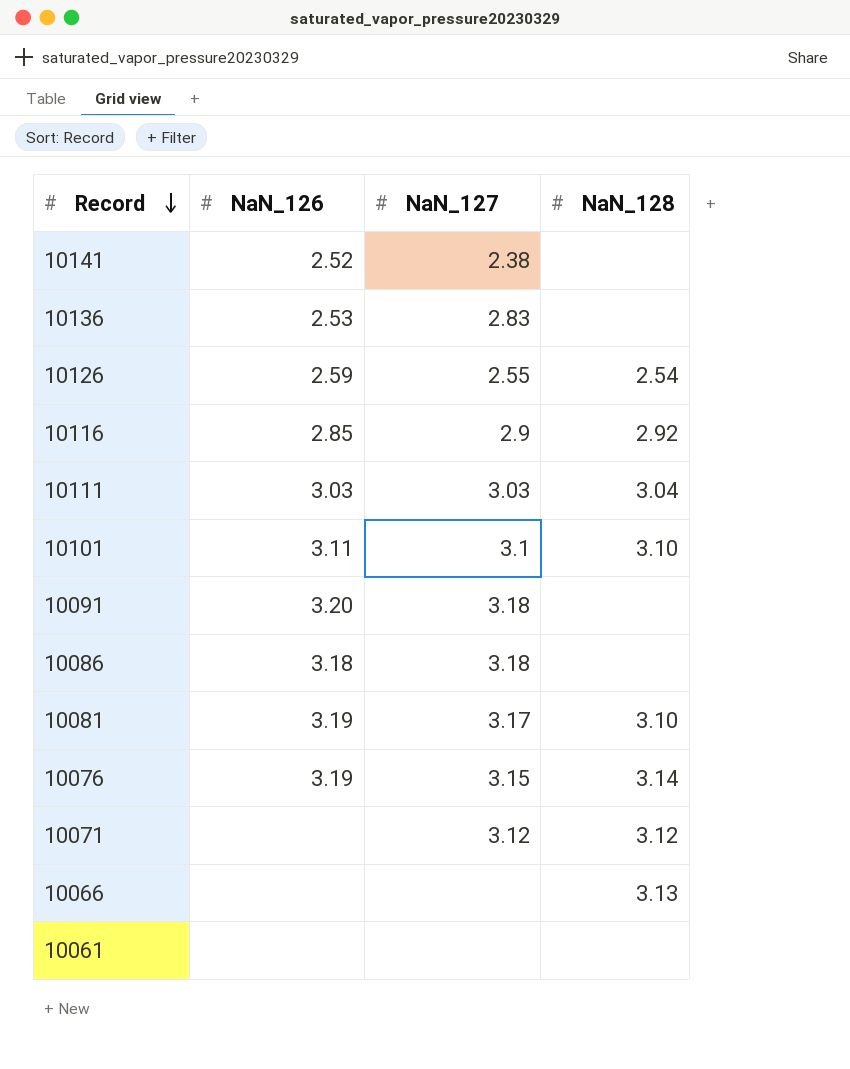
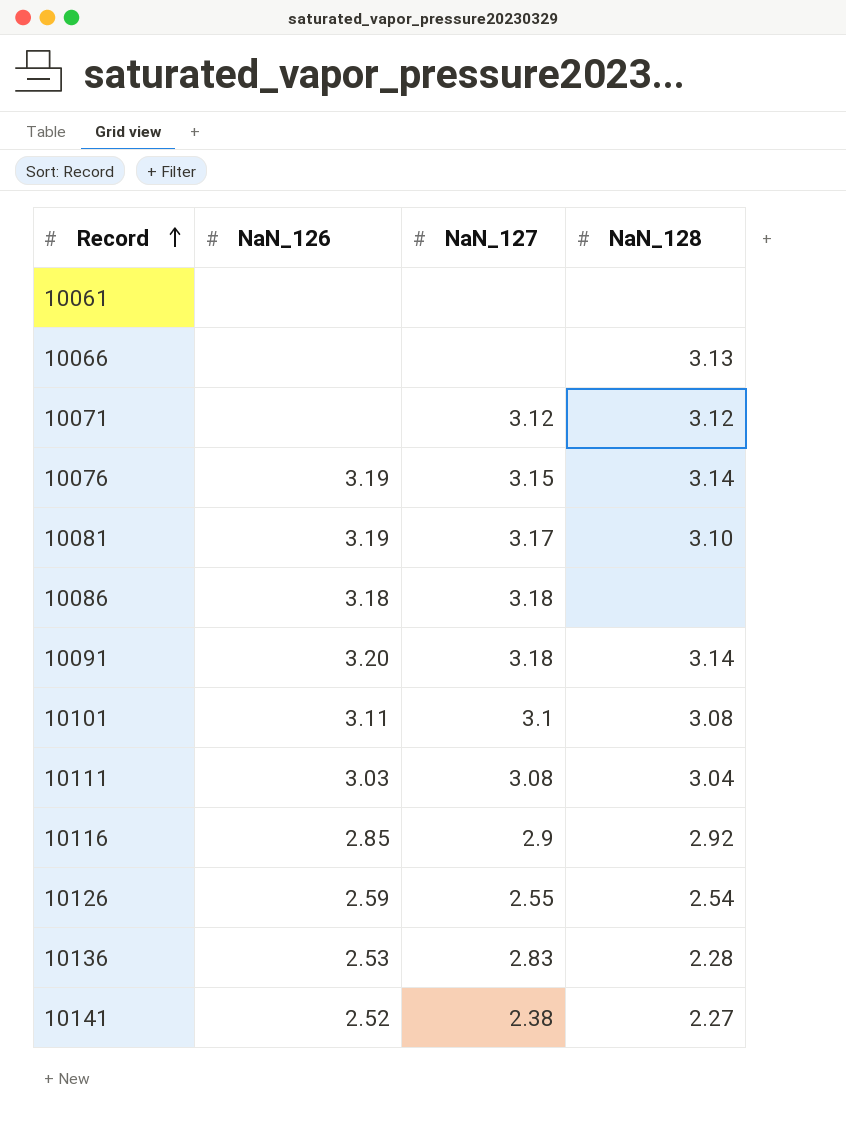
row order: Record descending -> Record ascending
10091 | NaN_128: none -> 3.14
10101 | NaN_128: 3.10 -> 3.08
10111 | NaN_127: 3.03 -> 3.08
10136 | NaN_128: none -> 2.28
10141 | NaN_128: none -> 2.27

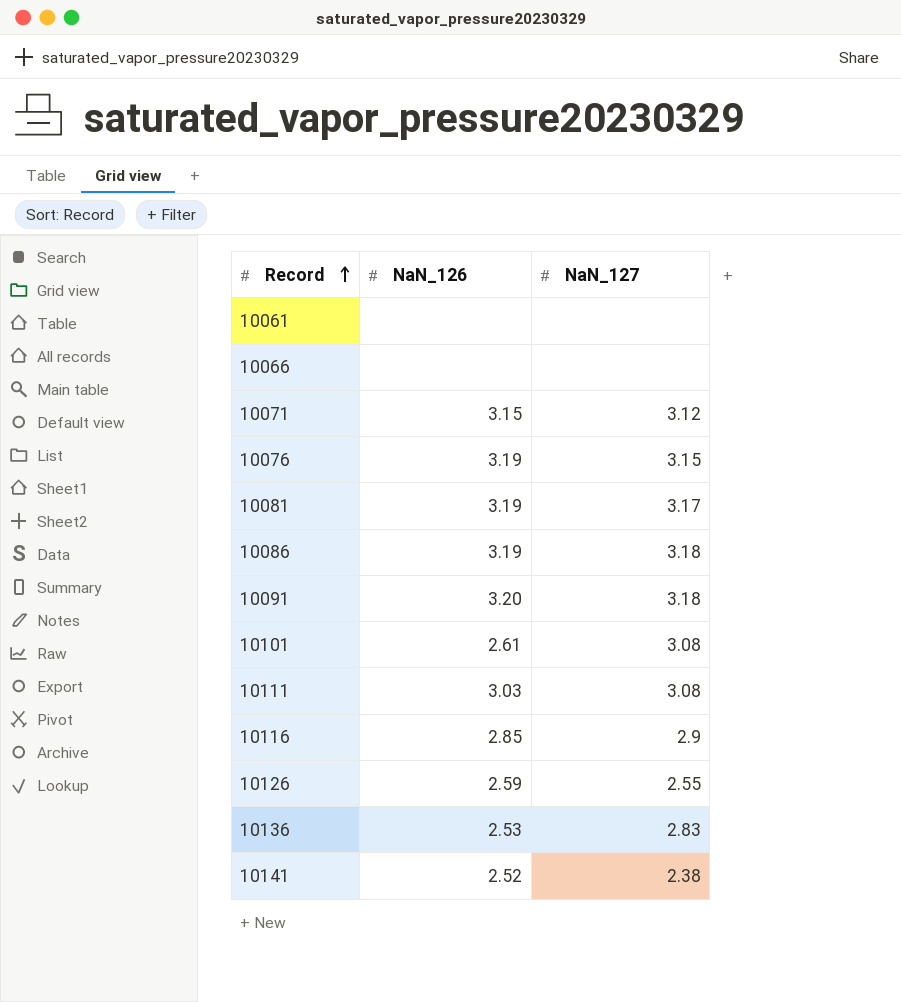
column NaN_128 | position: 4 -> none
10071 | NaN_126: none -> 3.15
10086 | NaN_126: 3.18 -> 3.19
10101 | NaN_126: 3.11 -> 2.61
10101 | NaN_127: 3.1 -> 3.08

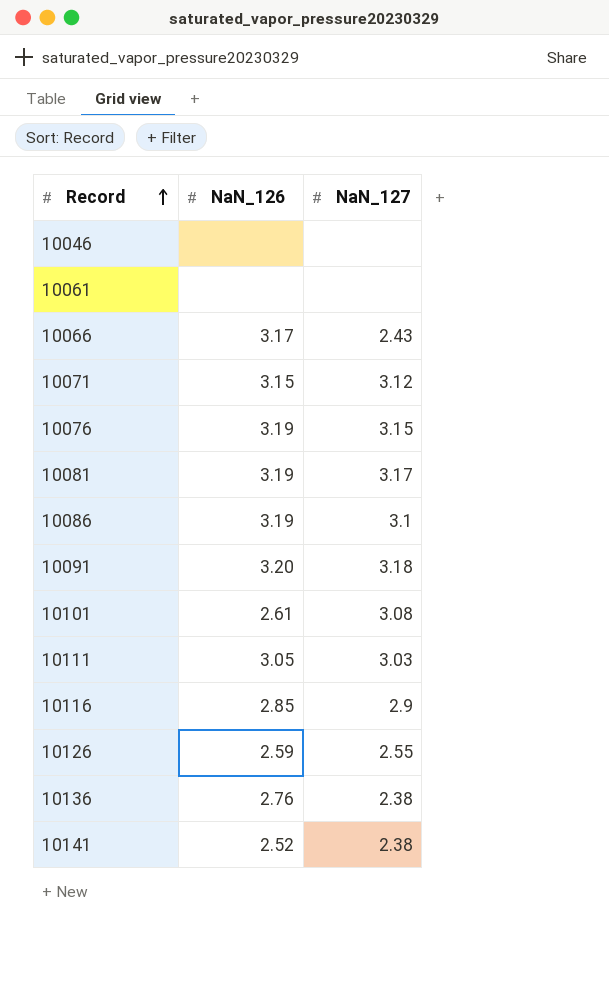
row 10046: none -> none | none
10066 | NaN_126: none -> 3.17
10066 | NaN_127: none -> 2.43
10086 | NaN_127: 3.18 -> 3.1
10111 | NaN_126: 3.03 -> 3.05
10111 | NaN_127: 3.08 -> 3.03
10136 | NaN_126: 2.53 -> 2.76
10136 | NaN_127: 2.83 -> 2.38

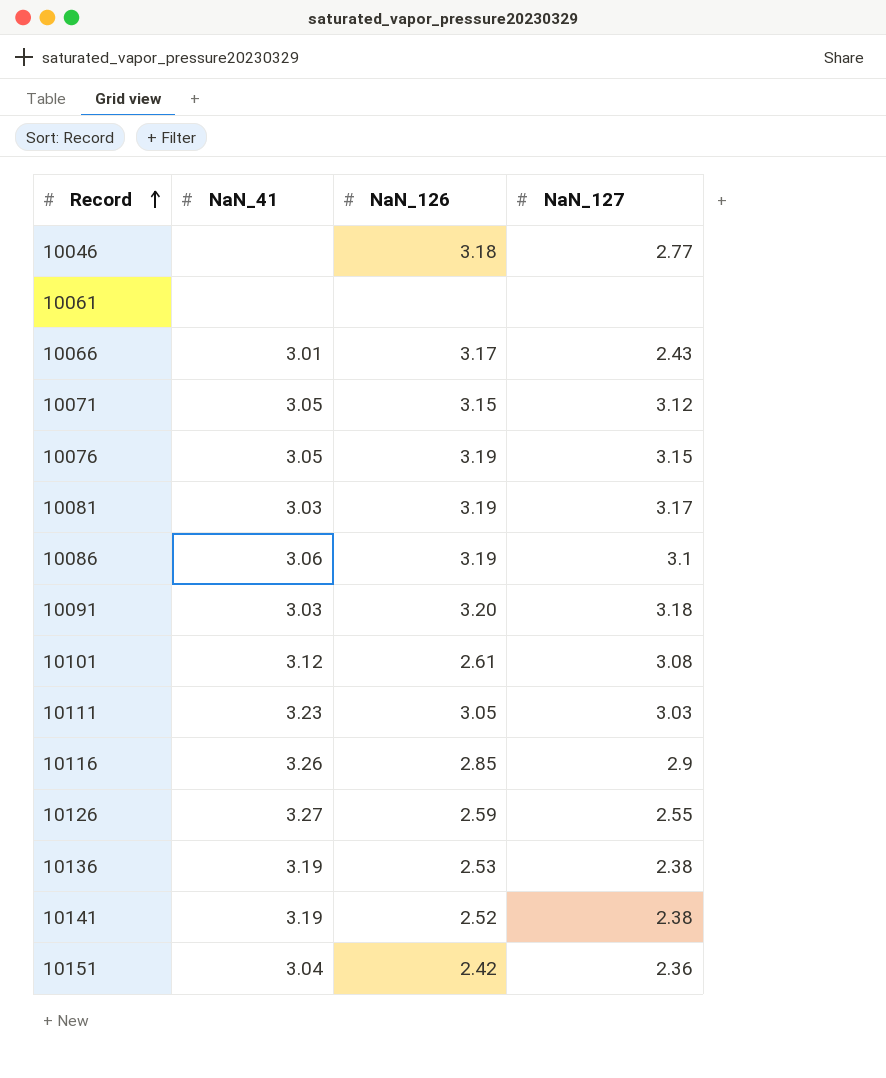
column NaN_41 | position: none -> 2
10046 | NaN_126: none -> 3.18
10046 | NaN_127: none -> 2.77
10136 | NaN_126: 2.76 -> 2.53
row 10151: none -> 3.04 | 2.42 | 2.36

